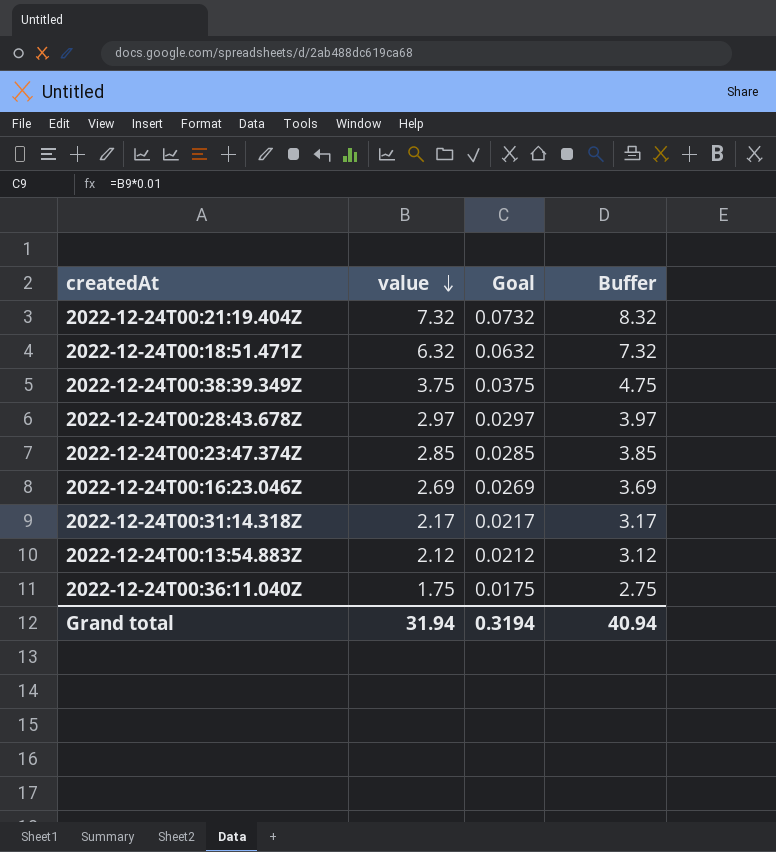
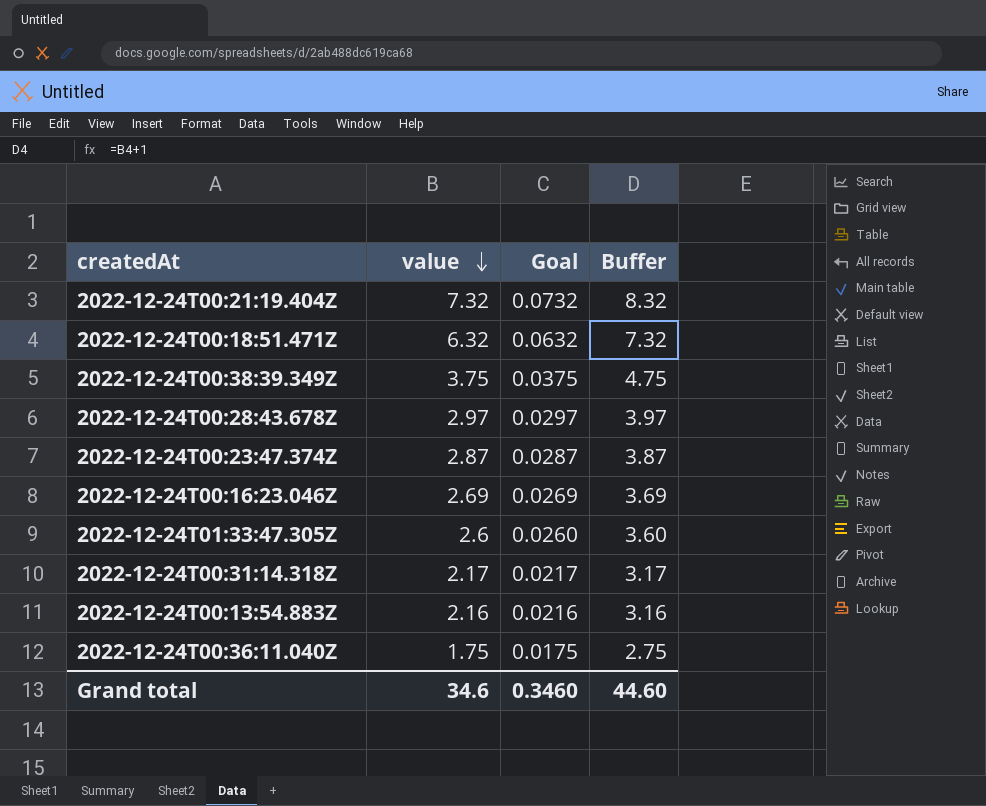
2022-12-24T00:23:47.374Z | value: 2.85 -> 2.87
2022-12-24T00:23:47.374Z | Goal: 0.0285 -> 0.0287
2022-12-24T00:23:47.374Z | Buffer: 3.85 -> 3.87
row 2022-12-24T01:33:47.305Z: none -> 2.6 | 0.0260 | 3.60
2022-12-24T00:13:54.883Z | value: 2.12 -> 2.16
2022-12-24T00:13:54.883Z | Goal: 0.0212 -> 0.0216
2022-12-24T00:13:54.883Z | Buffer: 3.12 -> 3.16
Grand total | value: 31.94 -> 34.6
Grand total | Goal: 0.3194 -> 0.3460
Grand total | Buffer: 40.94 -> 44.60

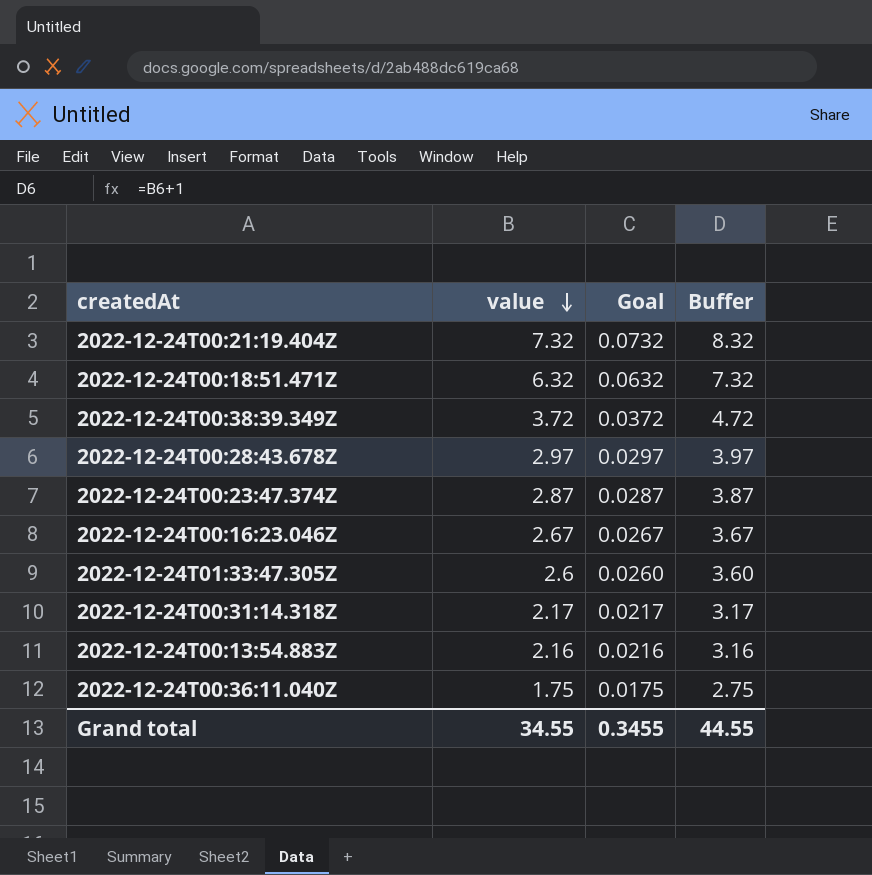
2022-12-24T00:38:39.349Z | value: 3.75 -> 3.72
2022-12-24T00:38:39.349Z | Goal: 0.0375 -> 0.0372
2022-12-24T00:38:39.349Z | Buffer: 4.75 -> 4.72
2022-12-24T00:16:23.046Z | value: 2.69 -> 2.67
2022-12-24T00:16:23.046Z | Goal: 0.0269 -> 0.0267
2022-12-24T00:16:23.046Z | Buffer: 3.69 -> 3.67
Grand total | value: 34.6 -> 34.55
Grand total | Goal: 0.3460 -> 0.3455
Grand total | Buffer: 44.60 -> 44.55

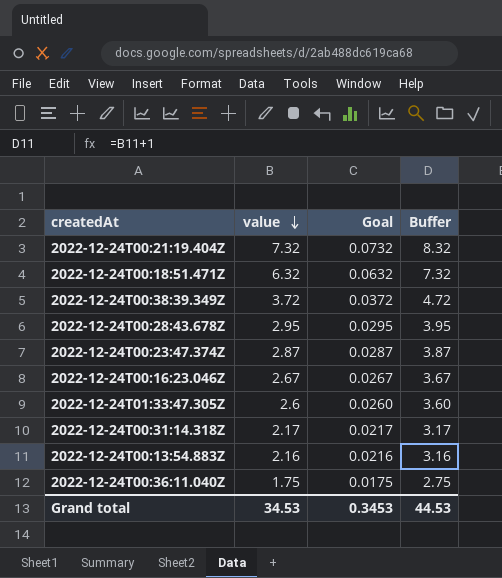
2022-12-24T00:28:43.678Z | value: 2.97 -> 2.95
2022-12-24T00:28:43.678Z | Goal: 0.0297 -> 0.0295
2022-12-24T00:28:43.678Z | Buffer: 3.97 -> 3.95
Grand total | value: 34.55 -> 34.53
Grand total | Goal: 0.3455 -> 0.3453
Grand total | Buffer: 44.55 -> 44.53

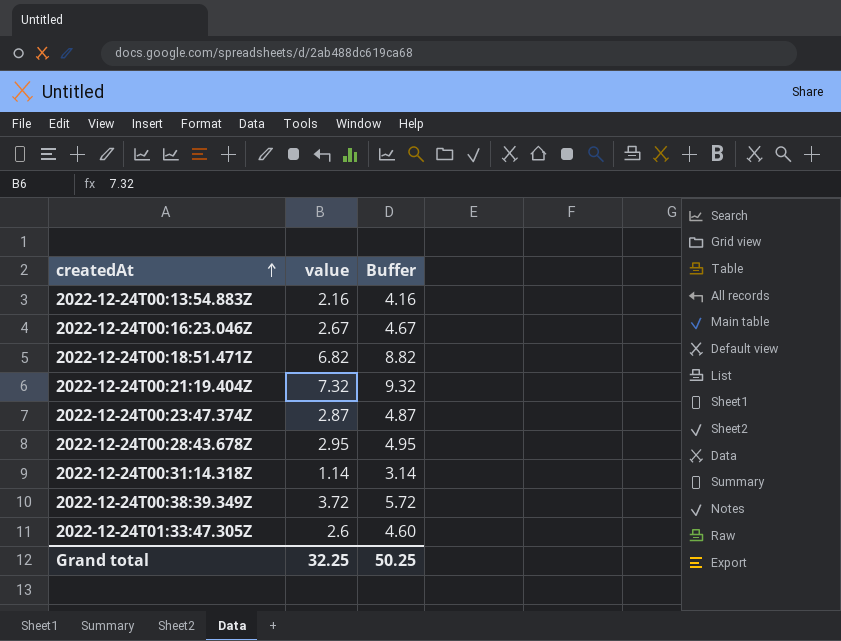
row order: value descending -> createdAt ascending
column Goal | formula: [value] * 0.01 -> none
column Buffer | formula: [value] + 1 -> [value] + 2
row 2022-12-24T00:36:11.040Z: 1.75 | 0.0175 | 2.75 -> none
2022-12-24T00:18:51.471Z | value: 6.32 -> 6.82
2022-12-24T00:31:14.318Z | value: 2.17 -> 1.14
Grand total | value: 34.53 -> 32.25
Grand total | Buffer: 44.53 -> 50.25

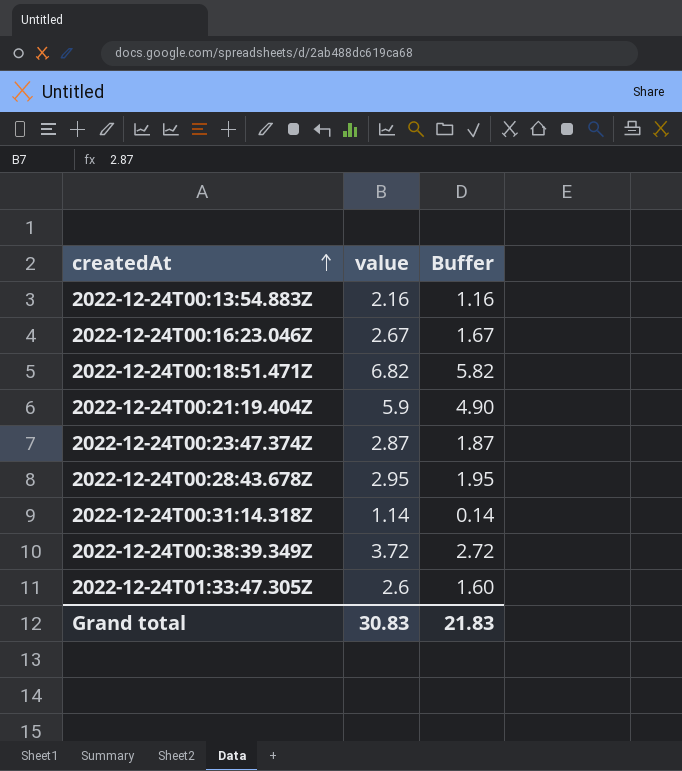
column Buffer | formula: [value] + 2 -> [value] - 1
2022-12-24T00:21:19.404Z | value: 7.32 -> 5.9
Grand total | value: 32.25 -> 30.83
Grand total | Buffer: 50.25 -> 21.83

